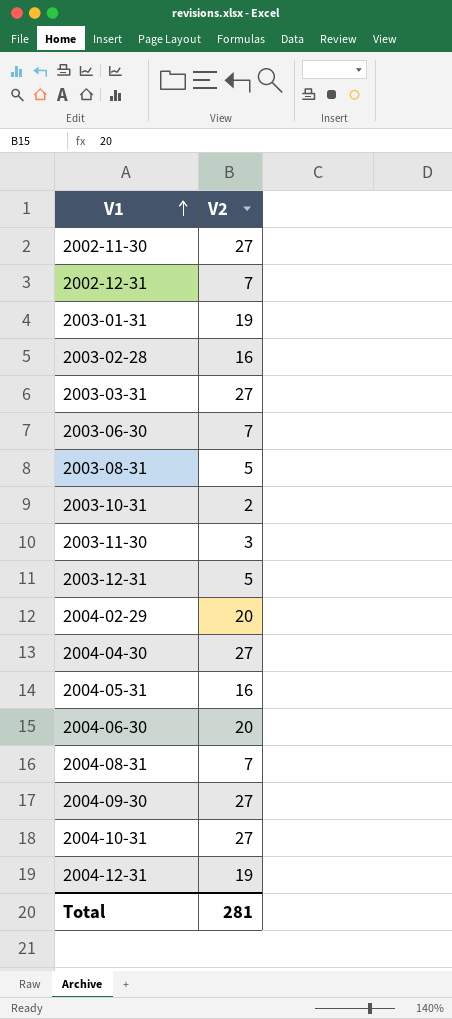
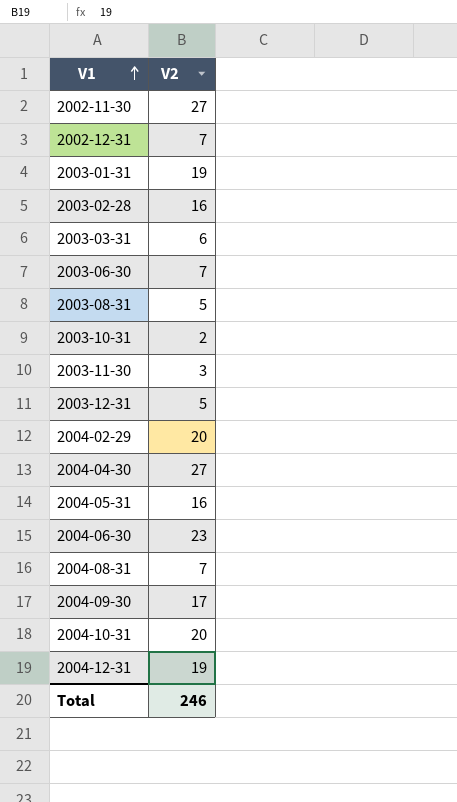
2003-03-31 | V2: 27 -> 6
2004-06-30 | V2: 20 -> 23
2004-09-30 | V2: 27 -> 17
2004-10-31 | V2: 27 -> 20
Total | V2: 281 -> 246

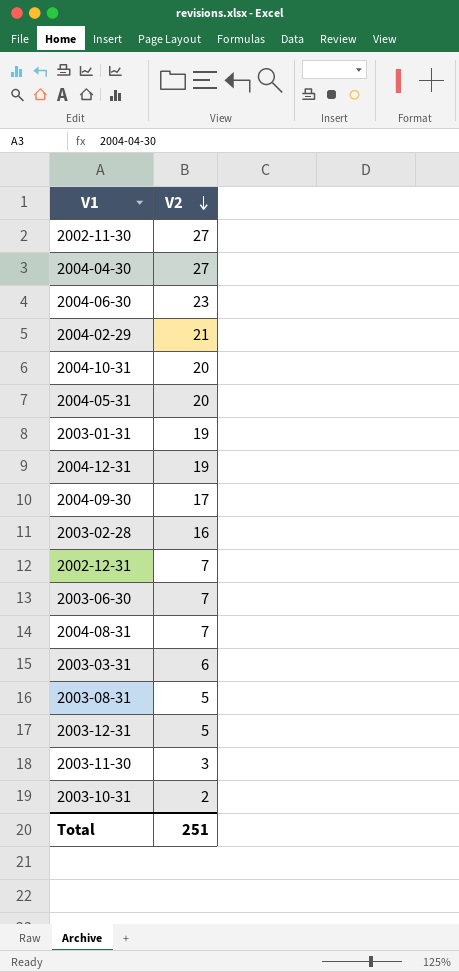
row order: V1 ascending -> V2 descending
2004-02-29 | V2: 20 -> 21
2004-05-31 | V2: 16 -> 20
Total | V2: 246 -> 251

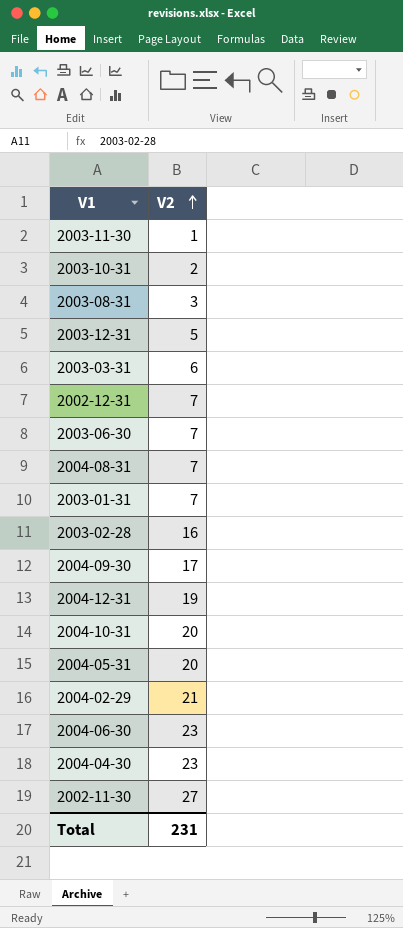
row order: V2 descending -> V2 ascending
2003-11-30 | V2: 3 -> 1
2003-08-31 | V2: 5 -> 3
2003-01-31 | V2: 19 -> 7
2004-04-30 | V2: 27 -> 23
Total | V2: 251 -> 231

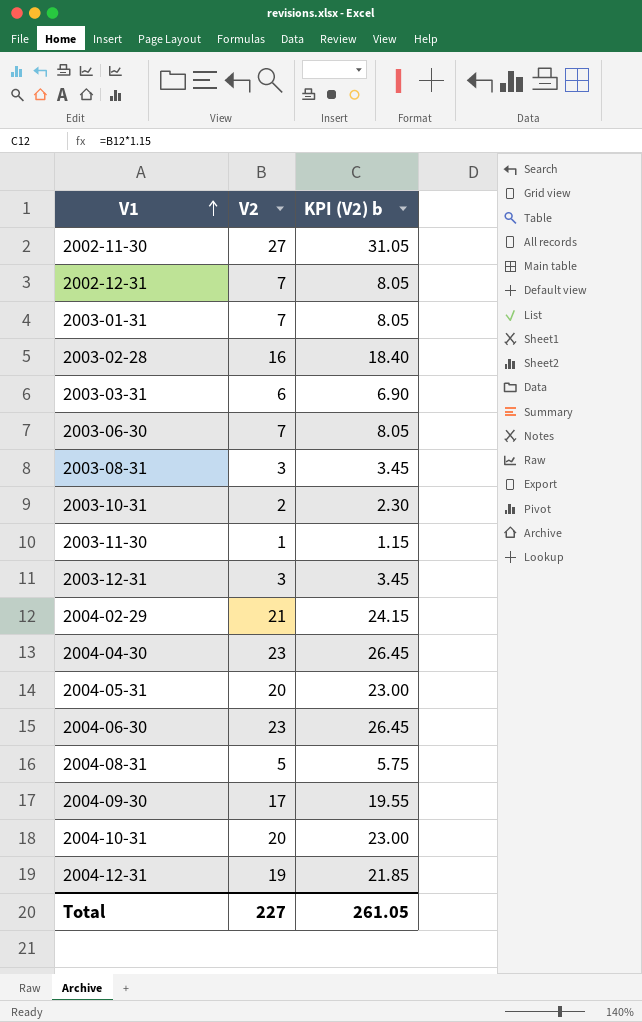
row order: V2 ascending -> V1 ascending
column KPI (V2) b | formula: none -> [V2] * 1.15
2003-12-31 | V2: 5 -> 3
2004-08-31 | V2: 7 -> 5
Total | V2: 231 -> 227

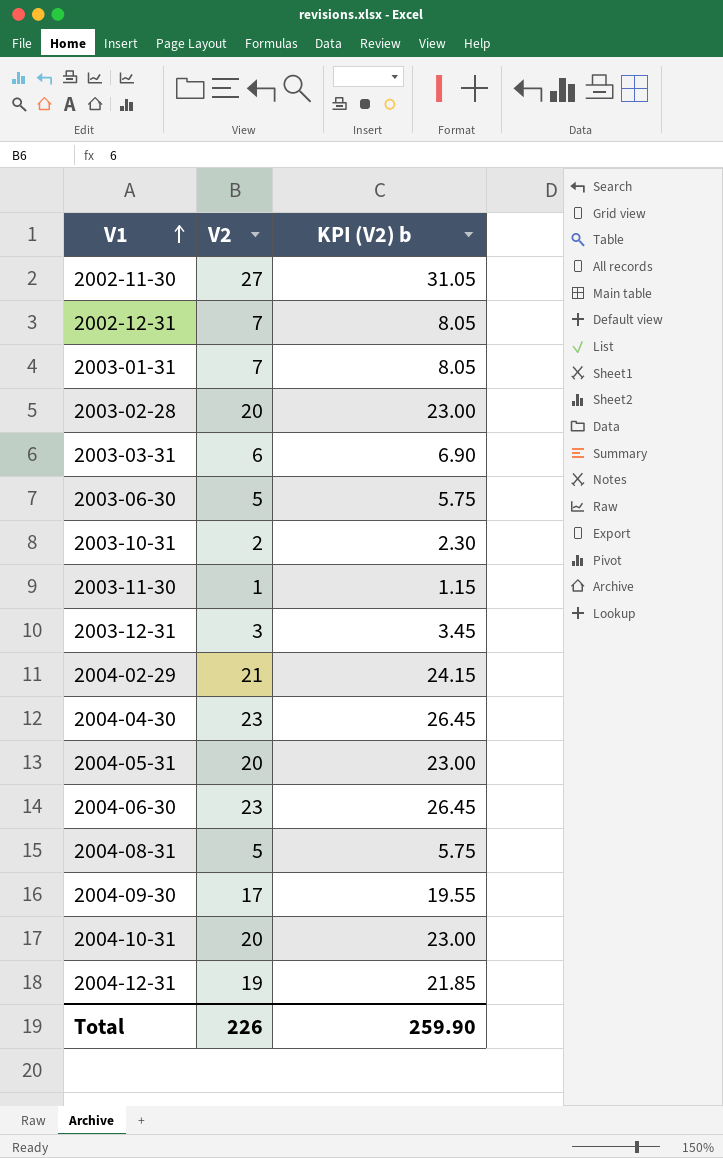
row 2003-08-31: 3 | 3.45 -> none
2003-02-28 | V2: 16 -> 20
2003-02-28 | KPI (V2) b: 18.40 -> 23.00
2003-06-30 | V2: 7 -> 5
2003-06-30 | KPI (V2) b: 8.05 -> 5.75
Total | V2: 227 -> 226
Total | KPI (V2) b: 261.05 -> 259.90

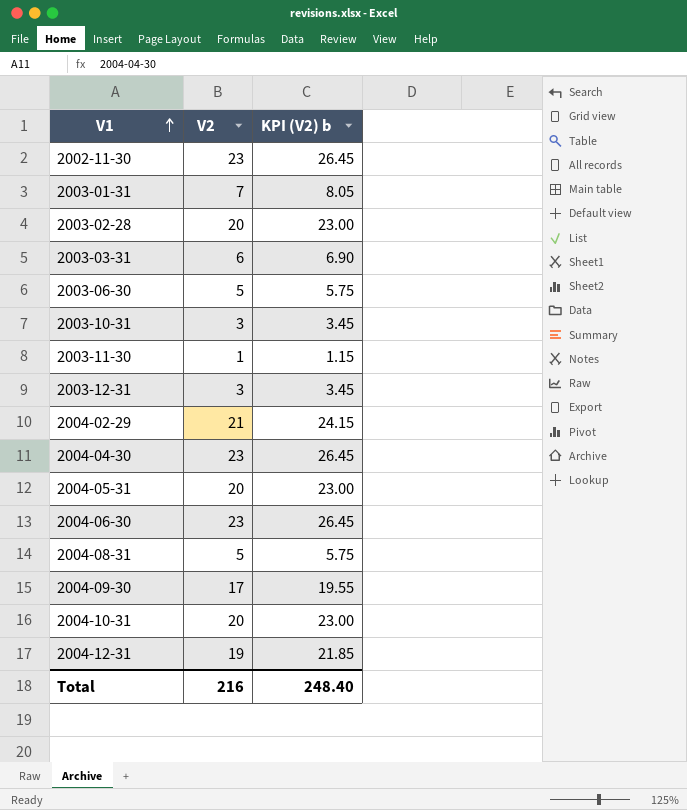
row 2002-12-31: 7 | 8.05 -> none
2002-11-30 | V2: 27 -> 23
2002-11-30 | KPI (V2) b: 31.05 -> 26.45
2003-10-31 | V2: 2 -> 3
2003-10-31 | KPI (V2) b: 2.30 -> 3.45
Total | V2: 226 -> 216
Total | KPI (V2) b: 259.90 -> 248.40

